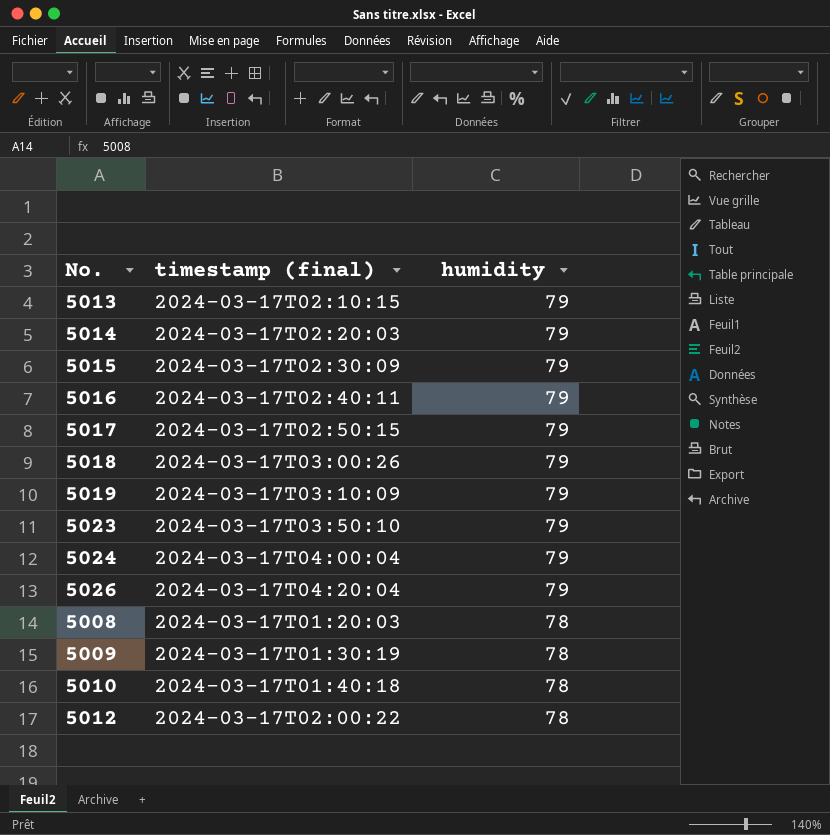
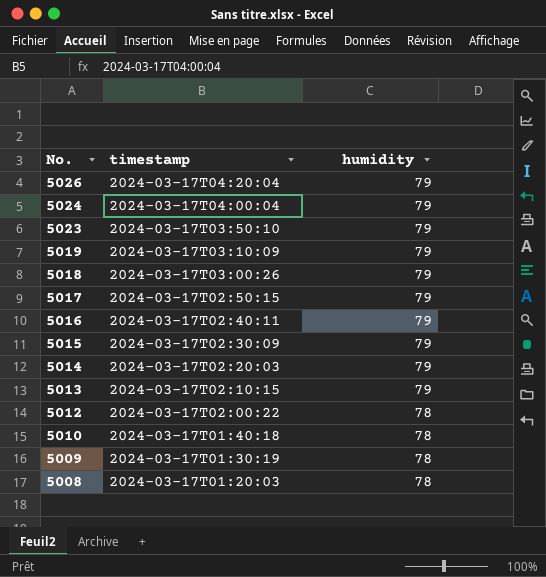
row order: humidity descending -> No. descending
column name: timestamp (final) -> timestamp

